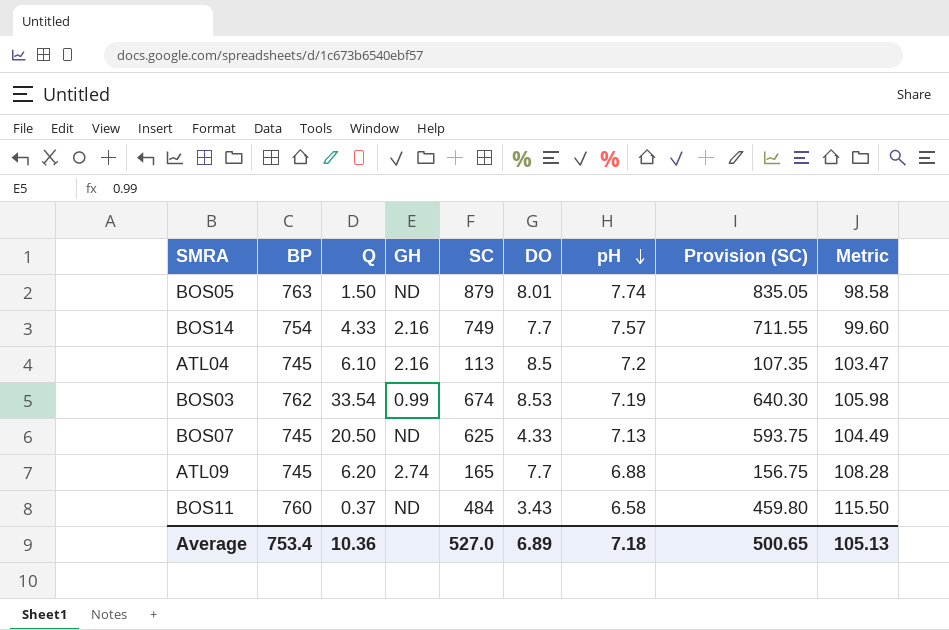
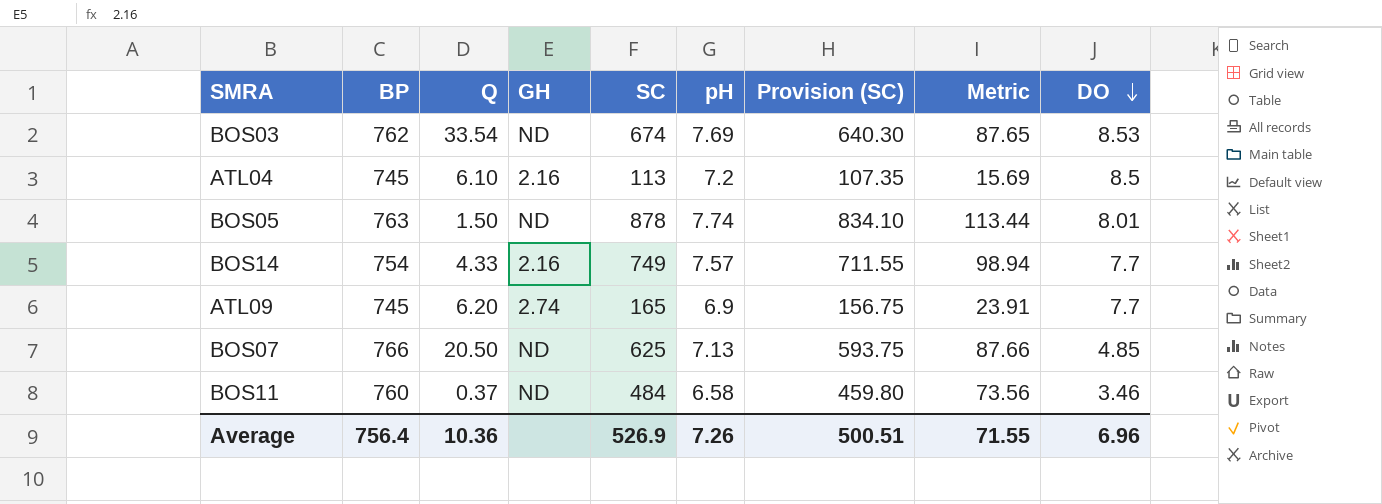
row order: pH descending -> DO descending
column Metric | formula: [BP] / [pH] -> [SC] / [pH]
column DO | position: 6 -> 9
BOS03 | GH: 0.99 -> ND
BOS03 | pH: 7.19 -> 7.69
BOS05 | SC: 879 -> 878
BOS05 | Provision (SC): 835.05 -> 834.10
ATL09 | pH: 6.88 -> 6.9
BOS07 | BP: 745 -> 766
BOS07 | DO: 4.33 -> 4.85
BOS11 | DO: 3.43 -> 3.46
Average | BP: 753.4 -> 756.4
Average | SC: 527.0 -> 526.9
Average | pH: 7.18 -> 7.26
Average | Provision (SC): 500.65 -> 500.51
Average | Metric: 105.13 -> 71.55
Average | DO: 6.89 -> 6.96

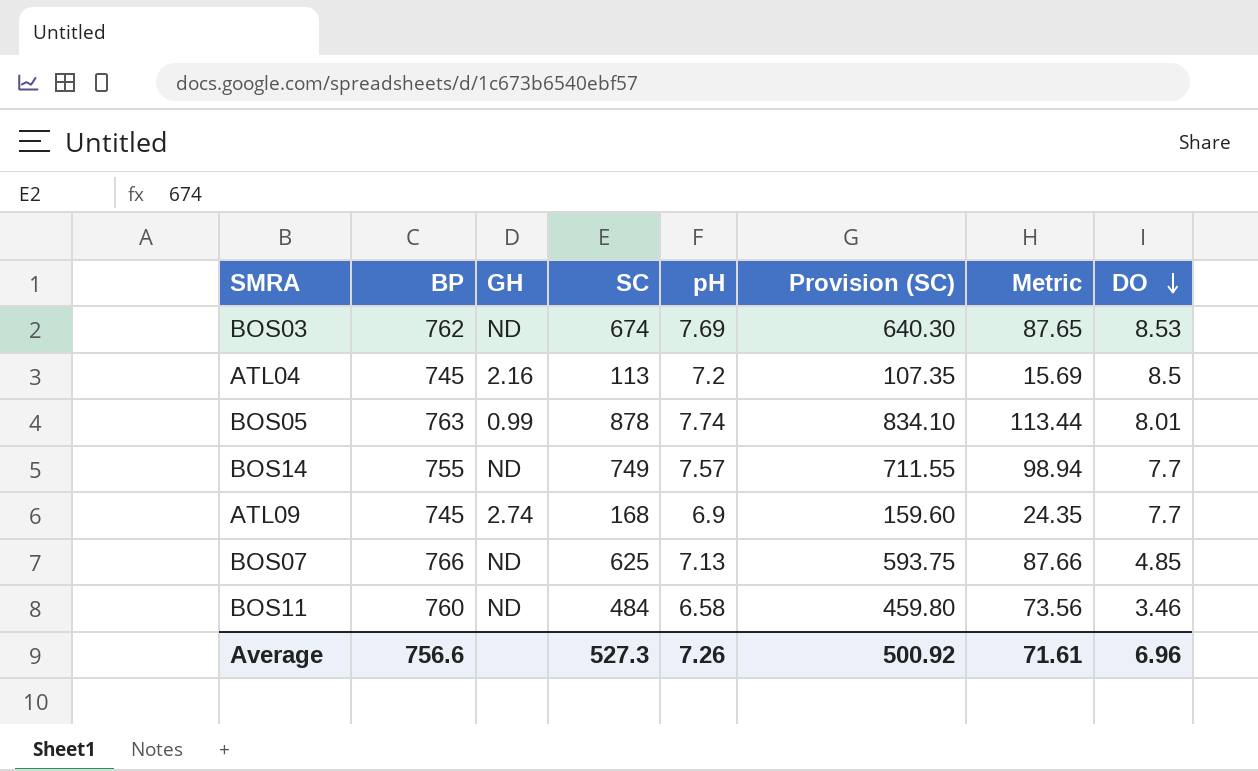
column Q | position: 3 -> none
BOS05 | GH: ND -> 0.99
BOS14 | BP: 754 -> 755
BOS14 | GH: 2.16 -> ND
ATL09 | SC: 165 -> 168
ATL09 | Provision (SC): 156.75 -> 159.60
ATL09 | Metric: 23.91 -> 24.35
Average | BP: 756.4 -> 756.6
Average | SC: 526.9 -> 527.3
Average | Provision (SC): 500.51 -> 500.92
Average | Metric: 71.55 -> 71.61

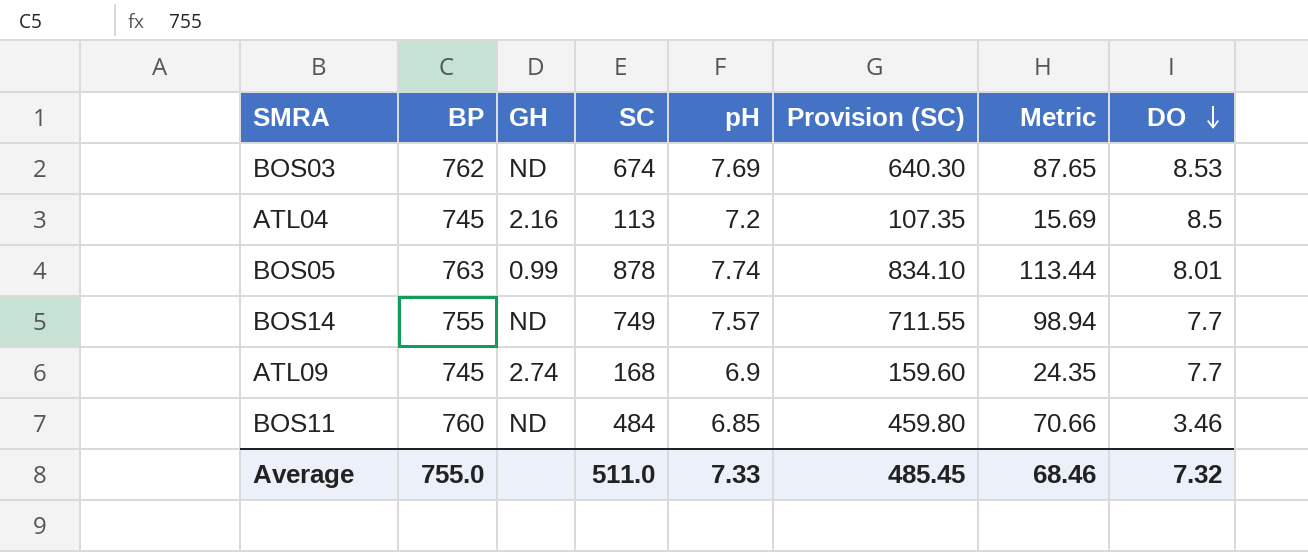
row BOS07: 766 | ND | 625 | 7.13 | 593.75 | 87.66 | 4.85 -> none
BOS11 | pH: 6.58 -> 6.85
BOS11 | Metric: 73.56 -> 70.66
Average | BP: 756.6 -> 755.0
Average | SC: 527.3 -> 511.0
Average | pH: 7.26 -> 7.33
Average | Provision (SC): 500.92 -> 485.45
Average | Metric: 71.61 -> 68.46
Average | DO: 6.96 -> 7.32

